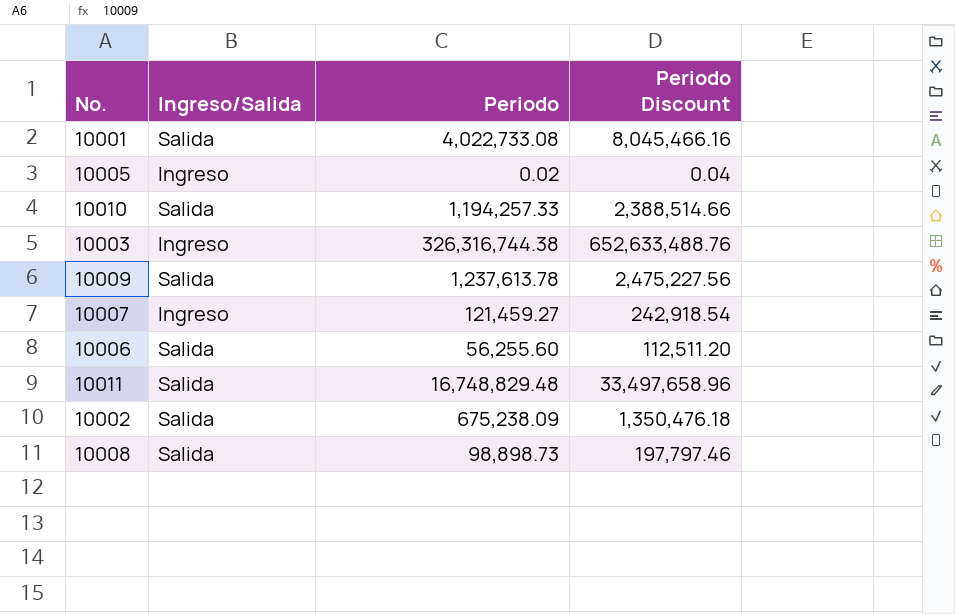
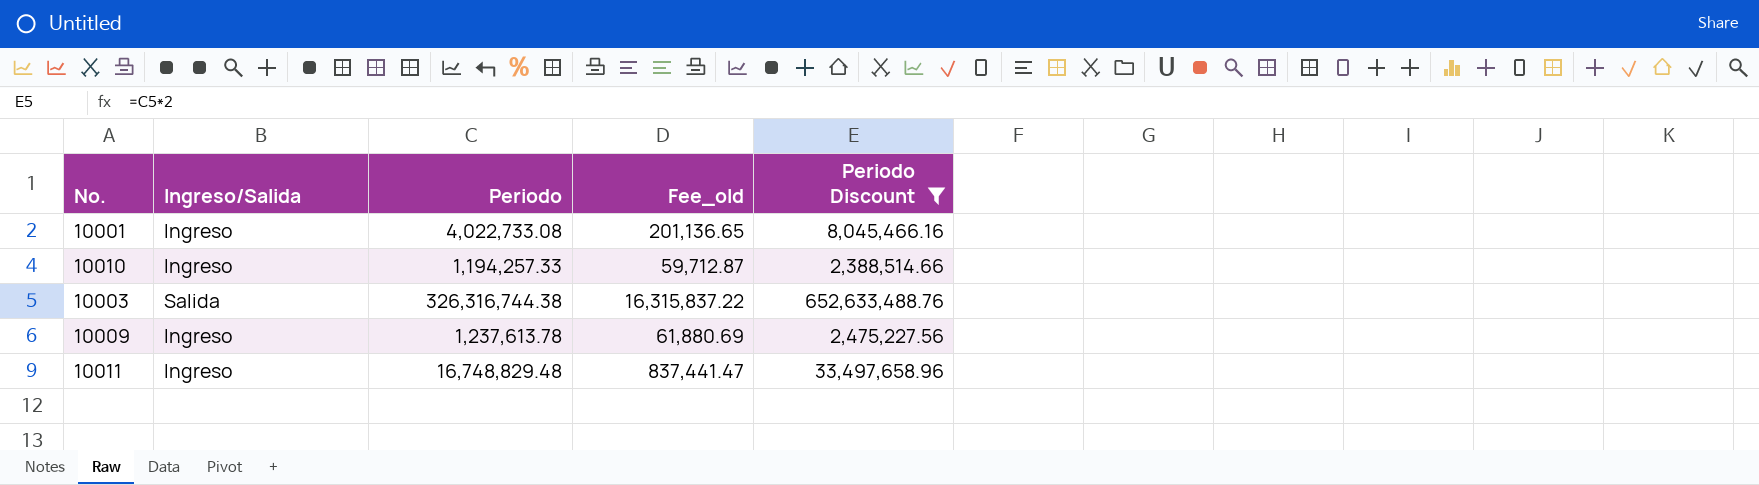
filter: none -> Periodo Discount >= 2,388,514.66
column Fee_old | formula: none -> [Periodo] * 0.05
10001 | Ingreso/Salida: Salida -> Ingreso
10010 | Ingreso/Salida: Salida -> Ingreso
10003 | Ingreso/Salida: Ingreso -> Salida
10009 | Ingreso/Salida: Salida -> Ingreso
10011 | Ingreso/Salida: Salida -> Ingreso

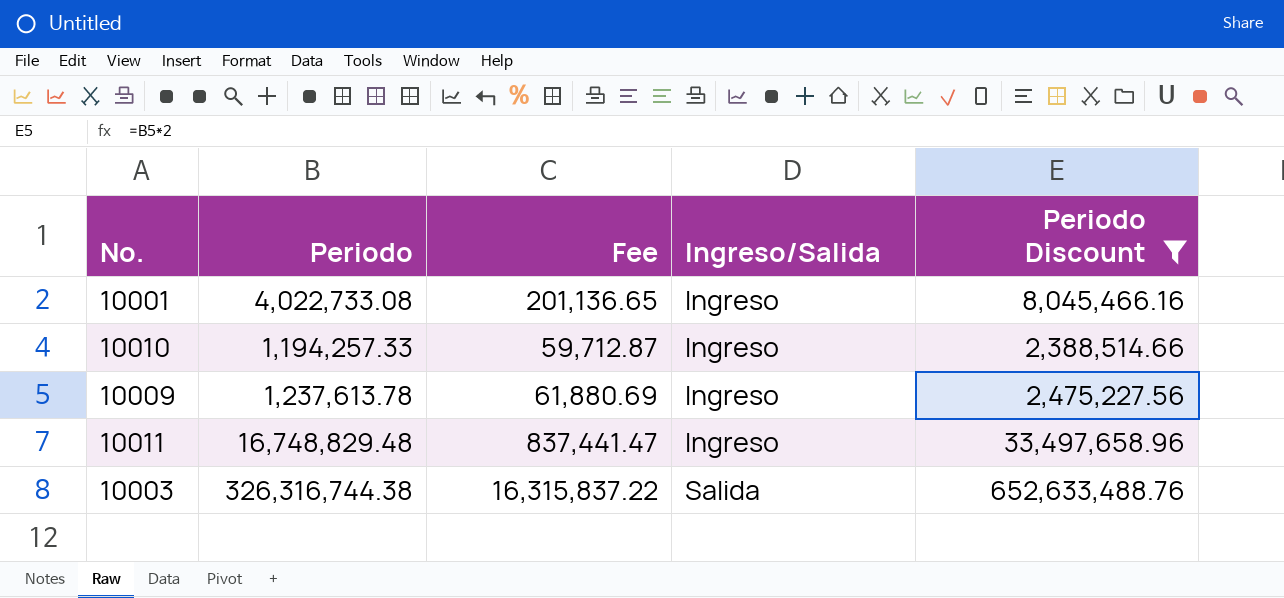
row order: none -> Ingreso/Salida ascending
column name: Fee_old -> Fee
column Ingreso/Salida | position: 2 -> 4

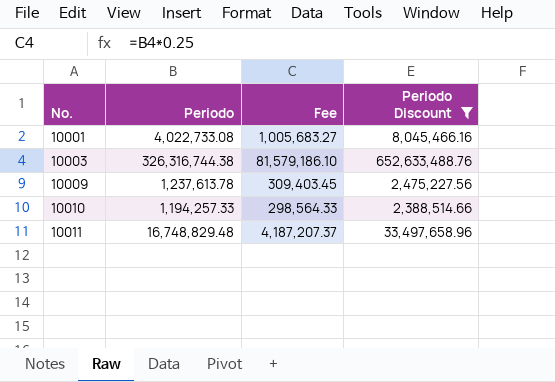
row order: Ingreso/Salida ascending -> No. ascending
column Ingreso/Salida | position: 4 -> none
column Fee | formula: [Periodo] * 0.05 -> [Periodo] * 0.25

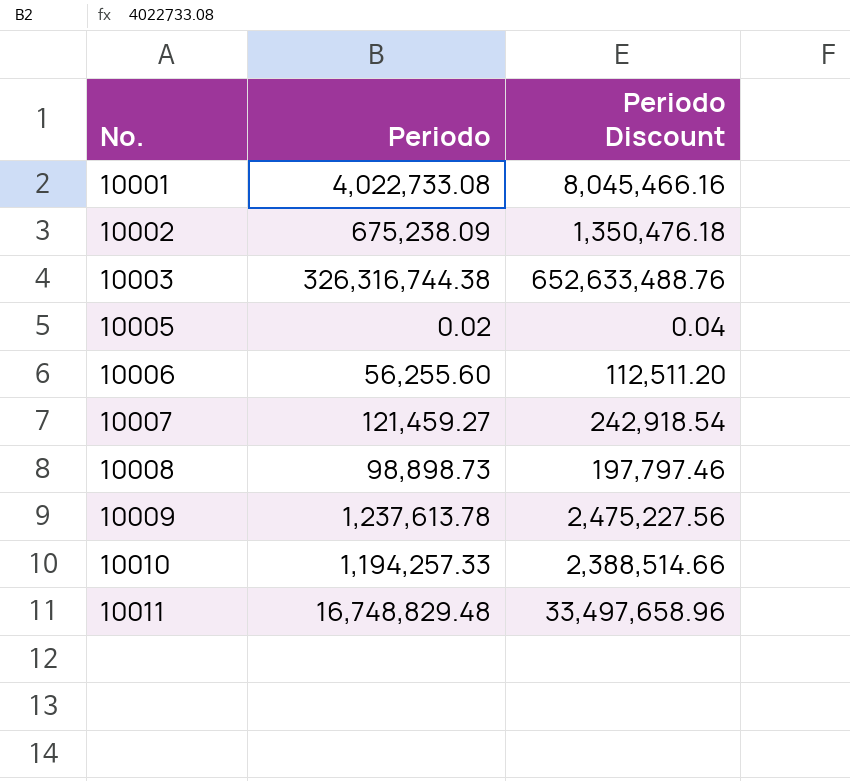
filter: Periodo Discount >= 2,388,514.66 -> none
column Fee | formula: [Periodo] * 0.25 -> none

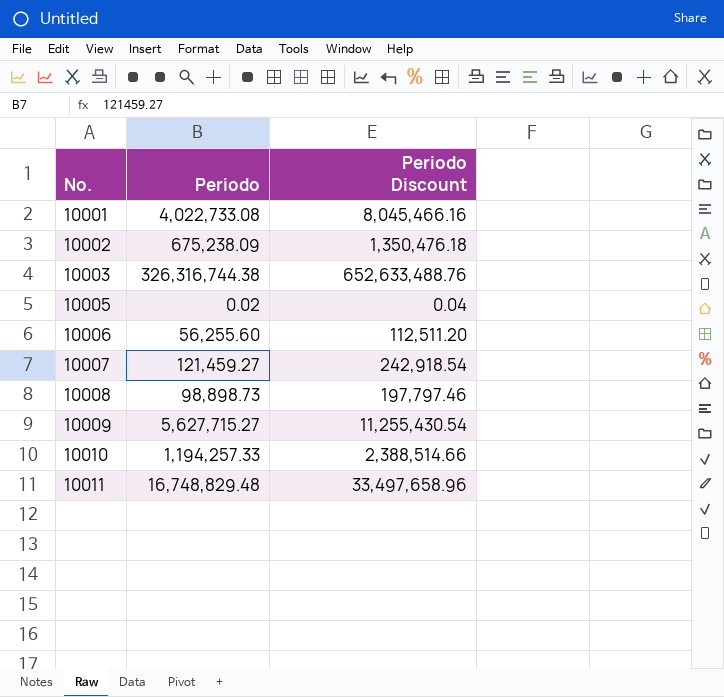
10009 | Periodo: 1,237,613.78 -> 5,627,715.27
10009 | Periodo Discount: 2,475,227.56 -> 11,255,430.54

